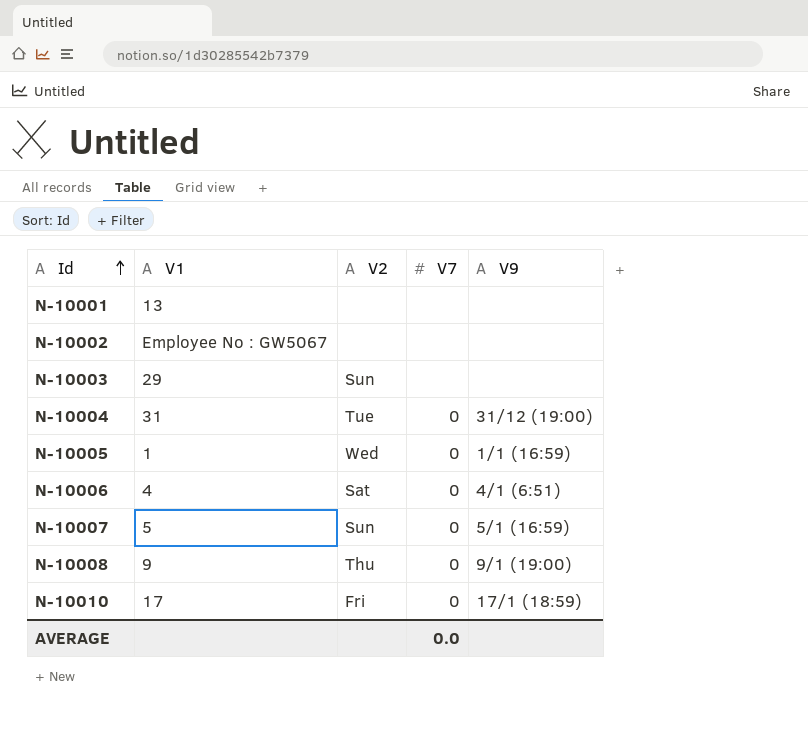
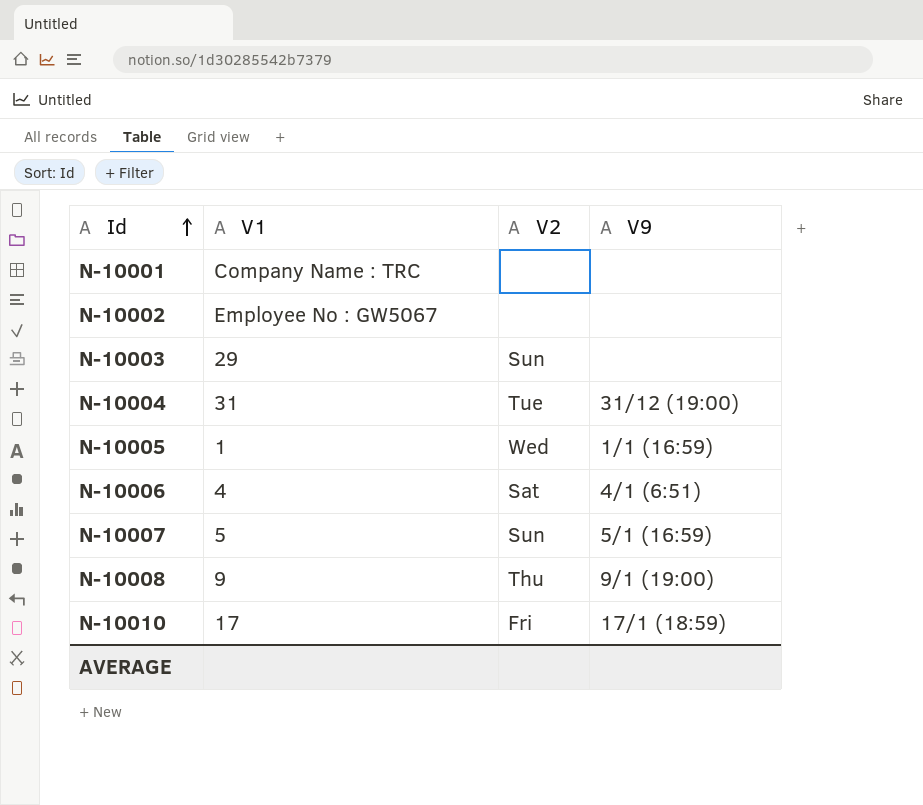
column V7 | position: 4 -> none
N-10001 | V1: 13 -> Company Name : TRC

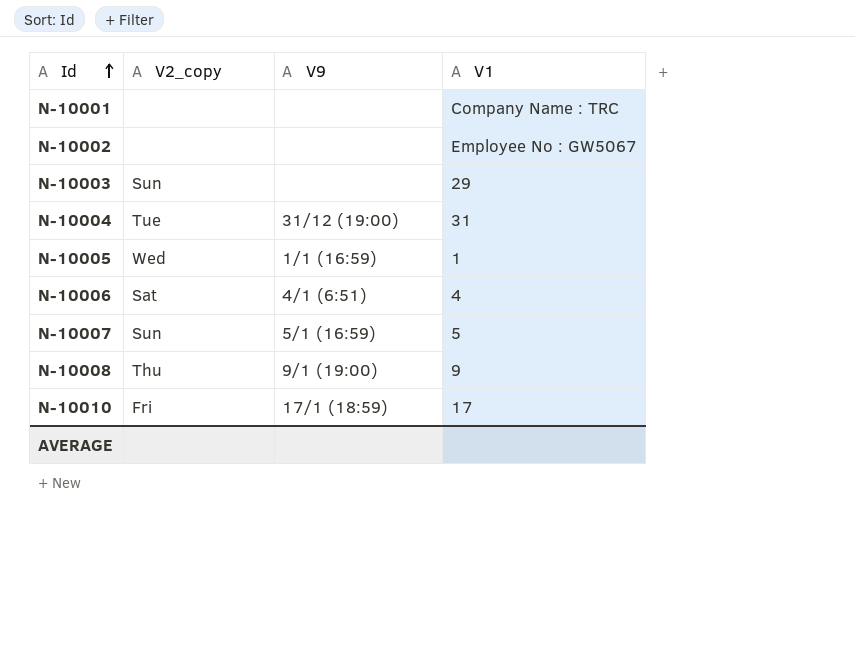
column name: V2 -> V2_copy
column V1 | position: 2 -> 4

